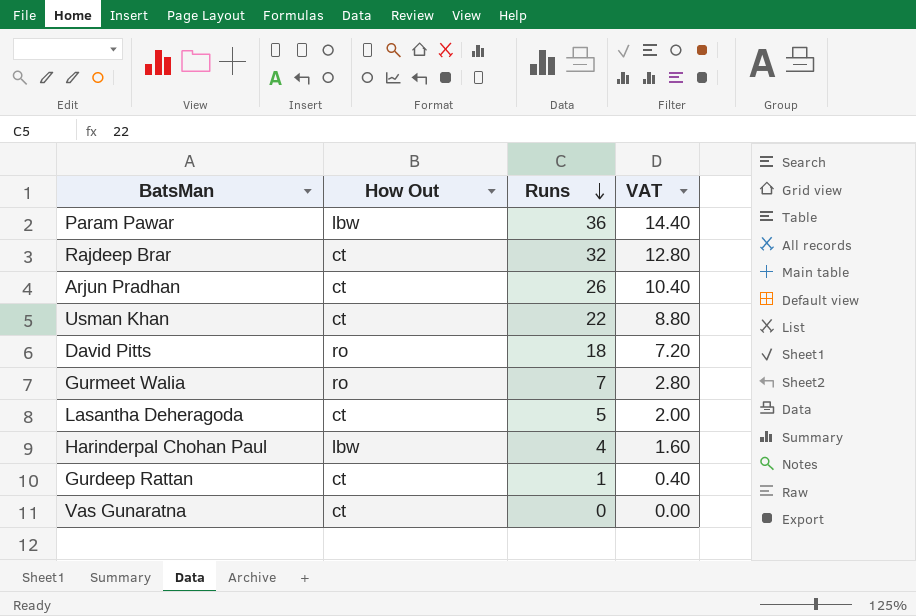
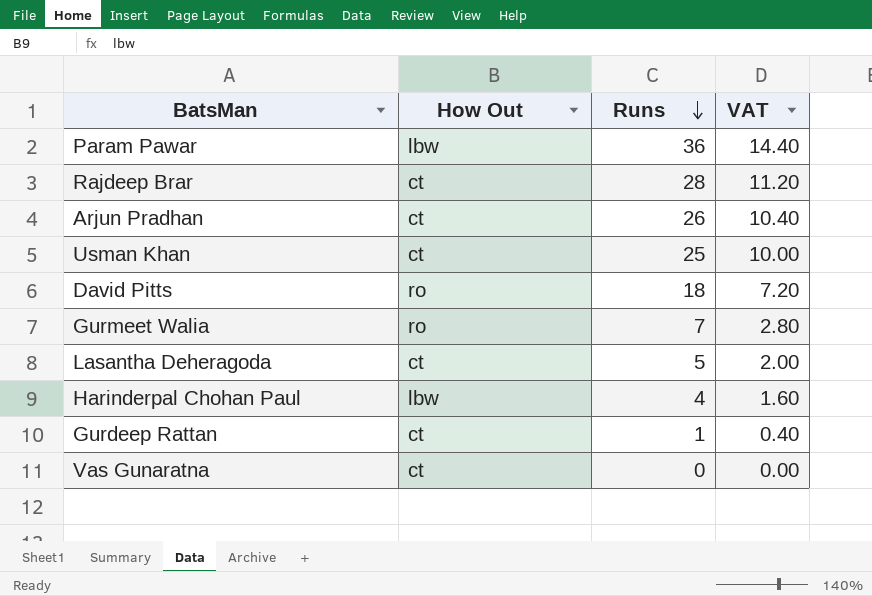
Rajdeep Brar | Runs: 32 -> 28
Rajdeep Brar | VAT: 12.80 -> 11.20
Usman Khan | Runs: 22 -> 25
Usman Khan | VAT: 8.80 -> 10.00

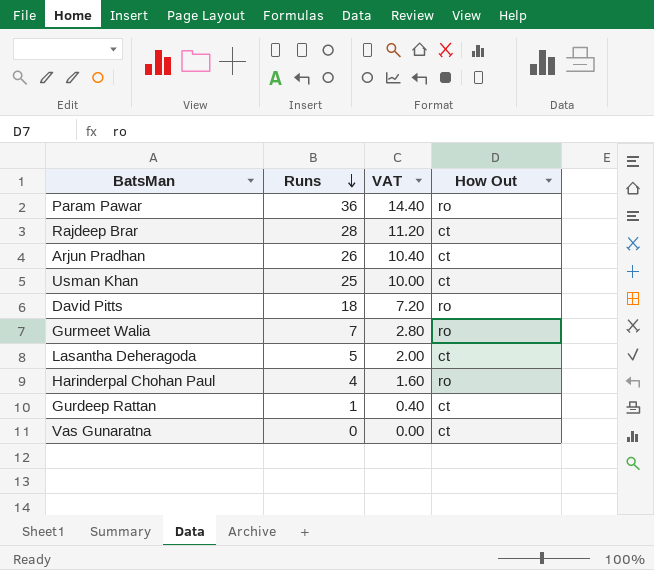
column How Out | position: 2 -> 4
Param Pawar | How Out: lbw -> ro
Harinderpal Chohan Paul | How Out: lbw -> ro

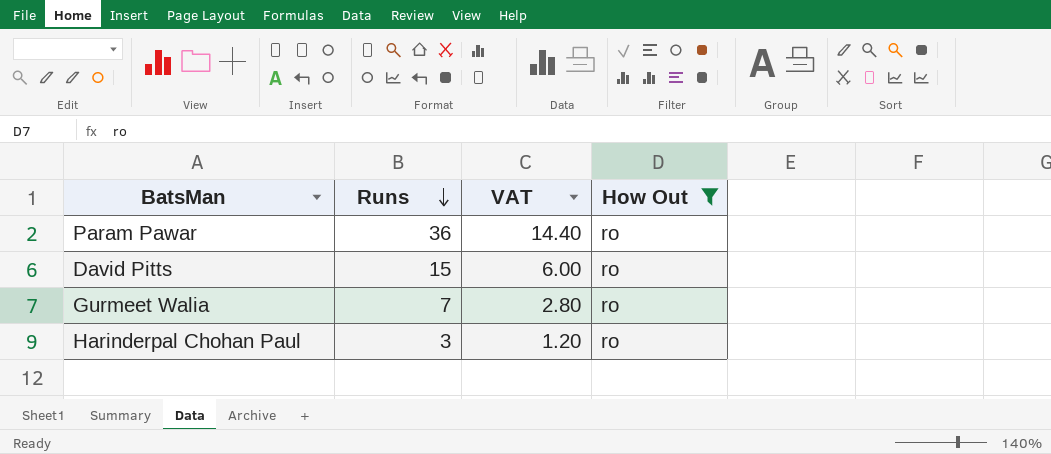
filter: none -> How Out = ro
David Pitts | Runs: 18 -> 15
David Pitts | VAT: 7.20 -> 6.00
Harinderpal Chohan Paul | Runs: 4 -> 3
Harinderpal Chohan Paul | VAT: 1.60 -> 1.20

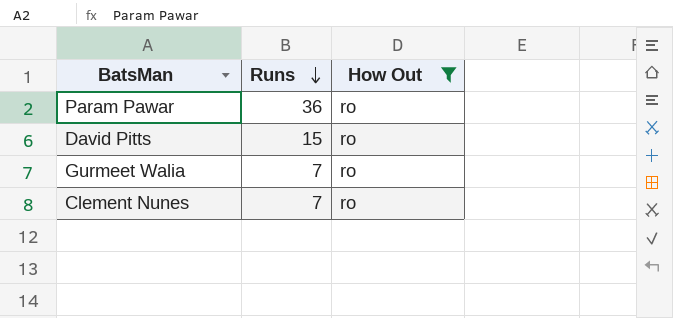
column VAT | formula: [Runs] * 0.4 -> none
row Harinderpal Chohan Paul: 3 | 1.20 | ro -> none
row Clement Nunes: none -> 7 | ro

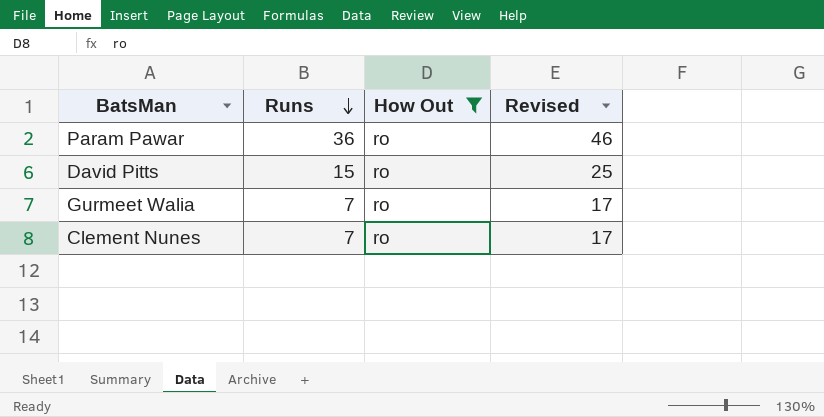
column Revised | formula: none -> [Runs] + 10

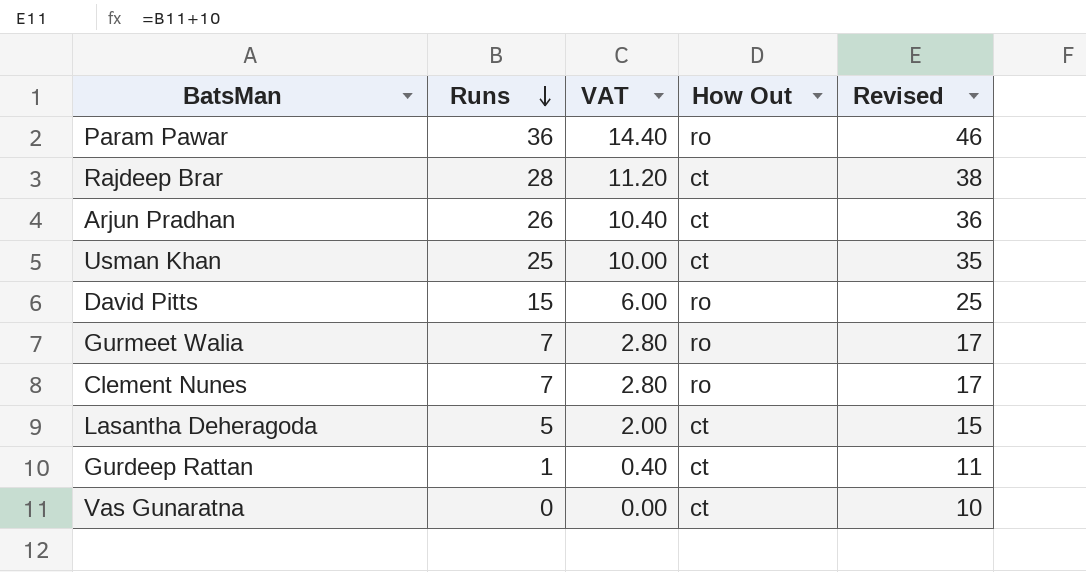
filter: How Out = ro -> none
column VAT | formula: none -> [Runs] * 0.4

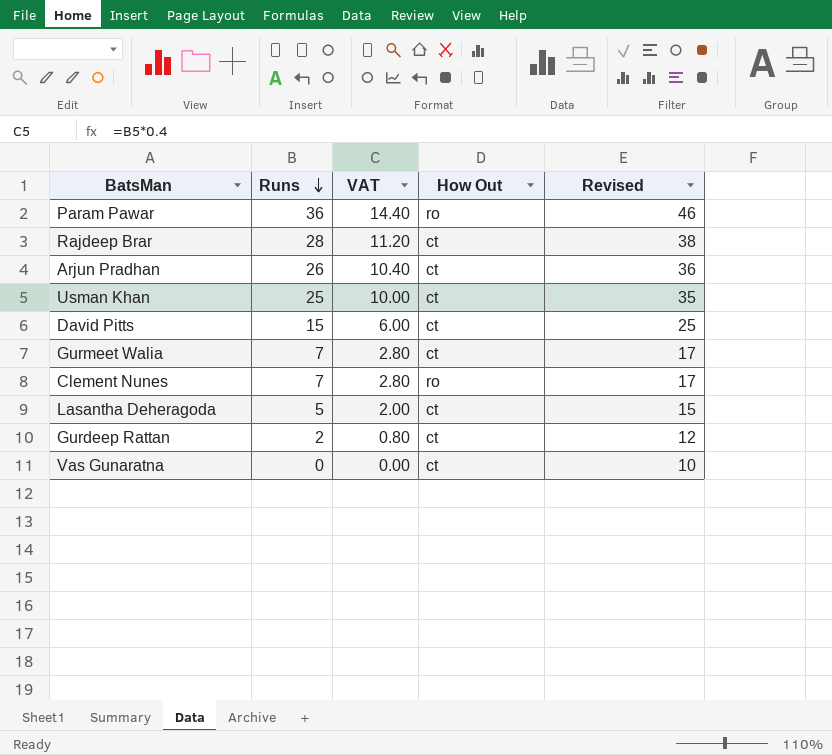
David Pitts | How Out: ro -> ct
Gurmeet Walia | How Out: ro -> ct
Gurdeep Rattan | Runs: 1 -> 2
Gurdeep Rattan | VAT: 0.40 -> 0.80
Gurdeep Rattan | Revised: 11 -> 12

